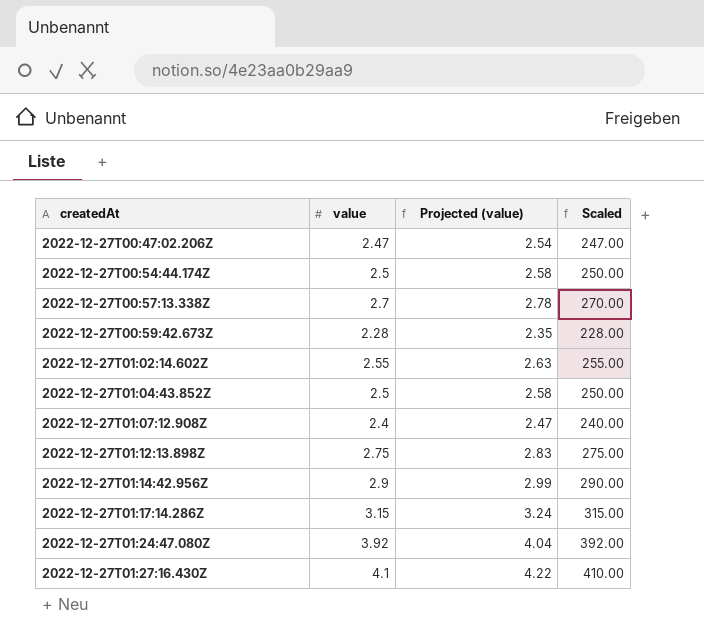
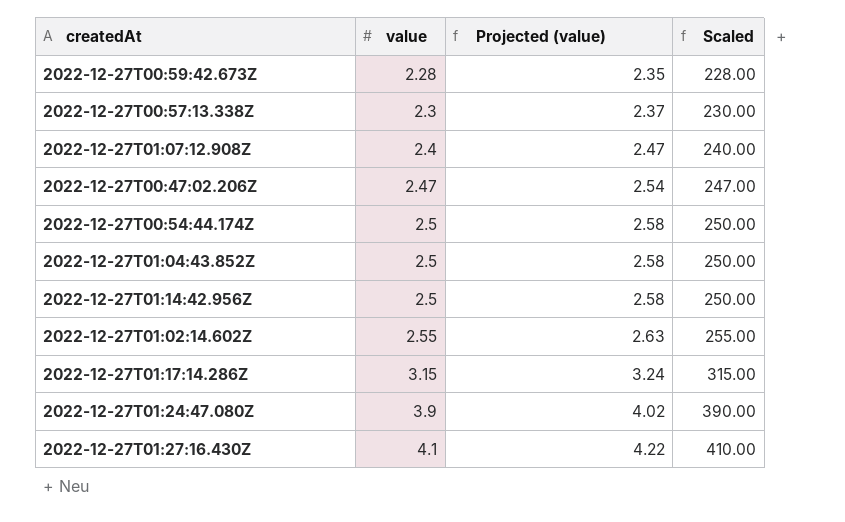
row order: createdAt ascending -> value ascending
row 2022-12-27T01:12:13.898Z: 2.75 | 2.83 | 275.00 -> none
2022-12-27T00:57:13.338Z | value: 2.7 -> 2.3
2022-12-27T00:57:13.338Z | Projected (value): 2.78 -> 2.37
2022-12-27T00:57:13.338Z | Scaled: 270.00 -> 230.00
2022-12-27T01:14:42.956Z | value: 2.9 -> 2.5
2022-12-27T01:14:42.956Z | Projected (value): 2.99 -> 2.58
2022-12-27T01:14:42.956Z | Scaled: 290.00 -> 250.00
2022-12-27T01:24:47.080Z | value: 3.92 -> 3.9
2022-12-27T01:24:47.080Z | Projected (value): 4.04 -> 4.02
2022-12-27T01:24:47.080Z | Scaled: 392.00 -> 390.00

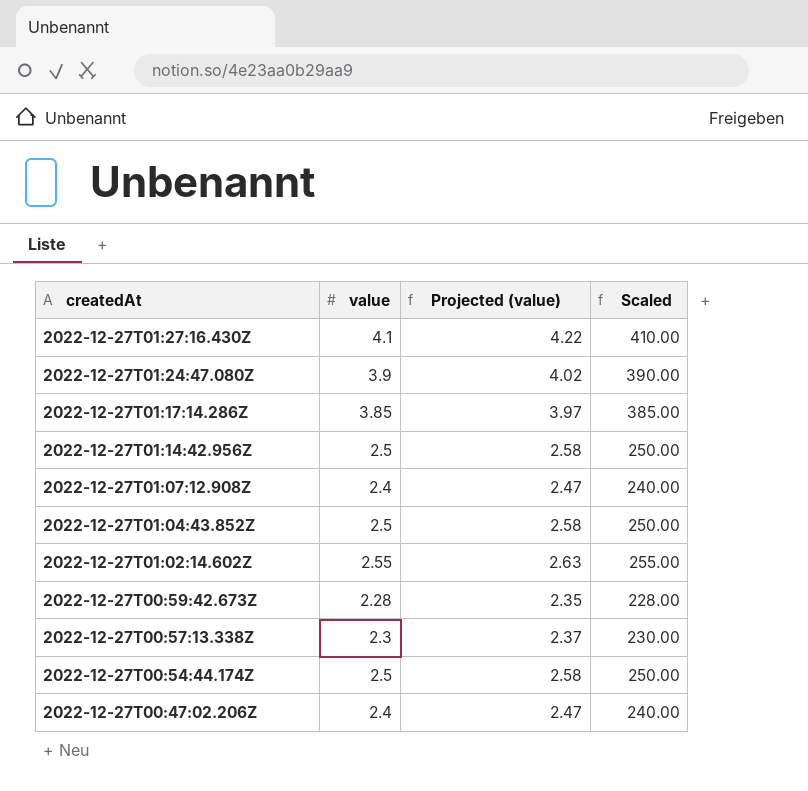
row order: value ascending -> createdAt descending
2022-12-27T01:17:14.286Z | value: 3.15 -> 3.85
2022-12-27T01:17:14.286Z | Projected (value): 3.24 -> 3.97
2022-12-27T01:17:14.286Z | Scaled: 315.00 -> 385.00
2022-12-27T00:47:02.206Z | value: 2.47 -> 2.4
2022-12-27T00:47:02.206Z | Projected (value): 2.54 -> 2.47
2022-12-27T00:47:02.206Z | Scaled: 247.00 -> 240.00

